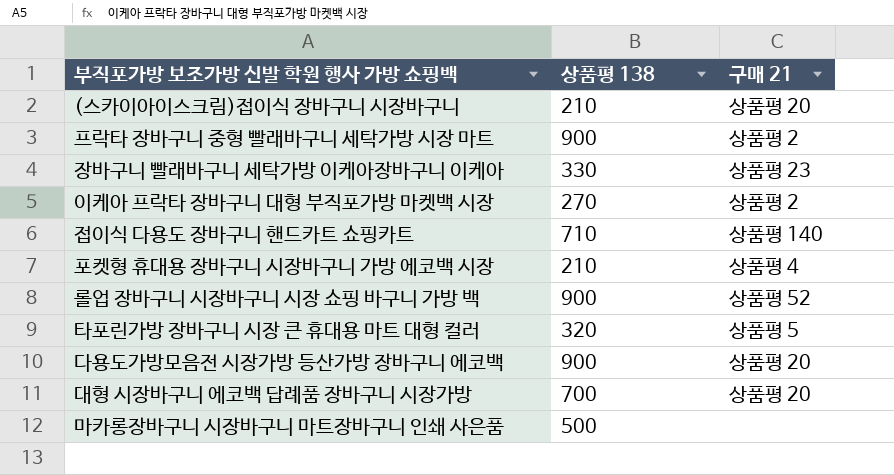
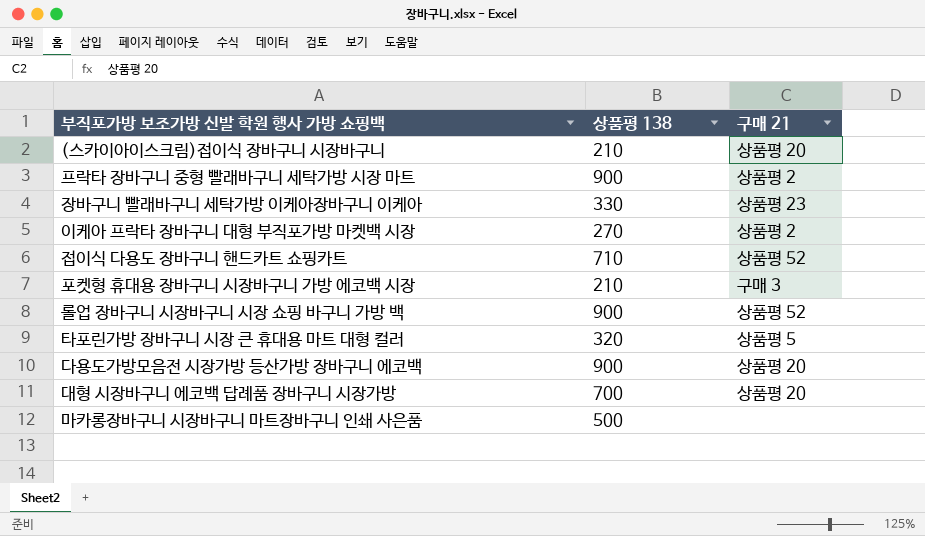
접이식 다용도 장바구니 핸드카트 쇼핑카트 | 구매 21: 상품평 140 -> 상품평 52
포켓형 휴대용 장바구니 시장바구니 가방 에코백 시장 | 구매 21: 상품평 4 -> 구매 3

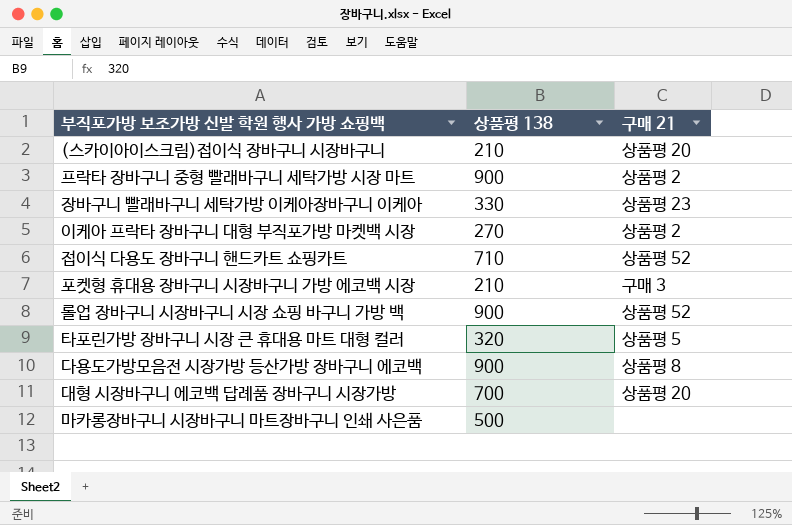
다용도가방모음전 시장가방 등산가방 장바구니 에코백 | 구매 21: 상품평 20 -> 상품평 8

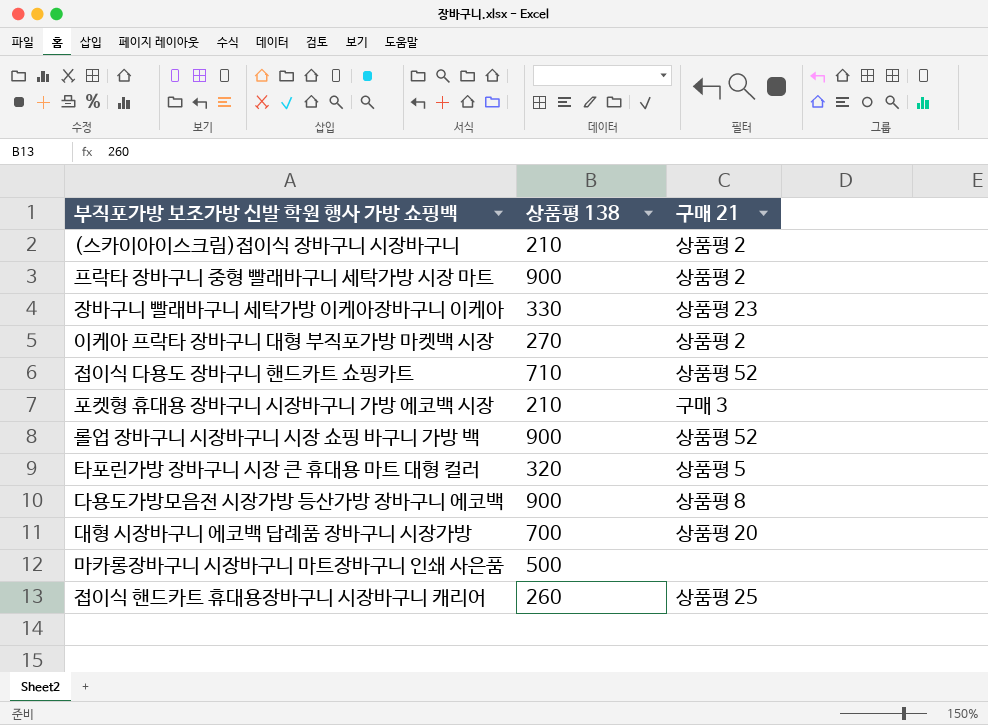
(스카이아이스크림)접이식 장바구니 시장바구니 | 구매 21: 상품평 20 -> 상품평 2
row 접이식 핸드카트 휴대용장바구니 시장바구니 캐리어: none -> 260 | 상품평 25

